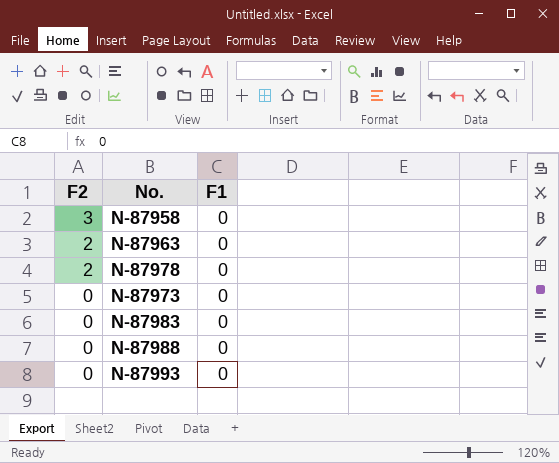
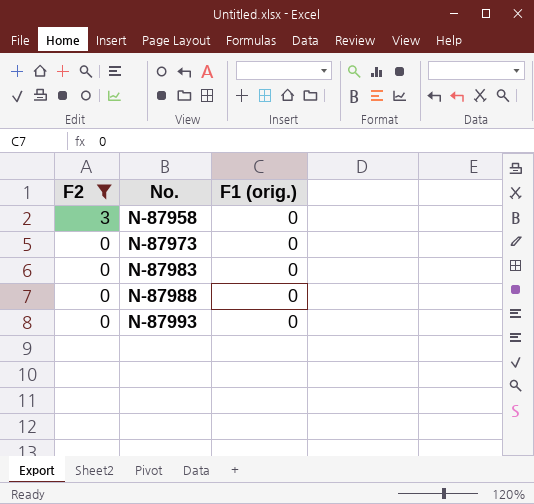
filter: none -> F2 != 2
column name: F1 -> F1 (orig.)

